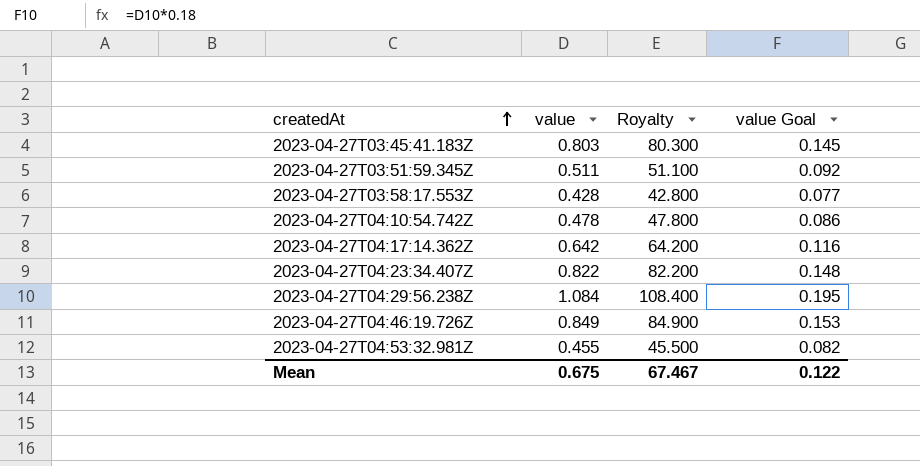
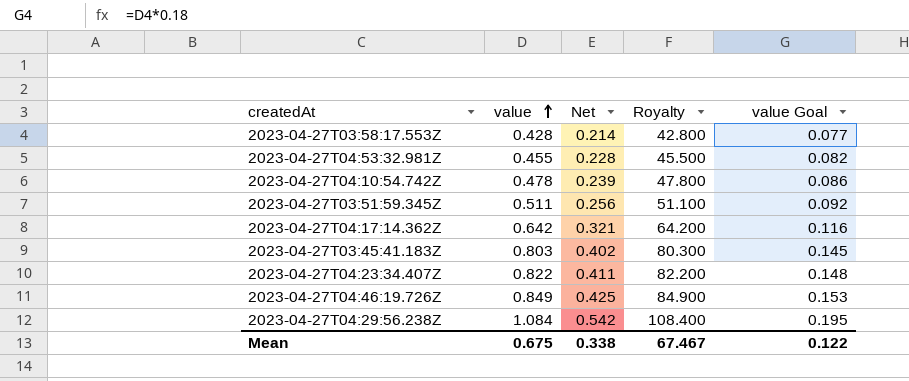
row order: createdAt ascending -> value ascending
column Net | formula: none -> [value] * 0.5

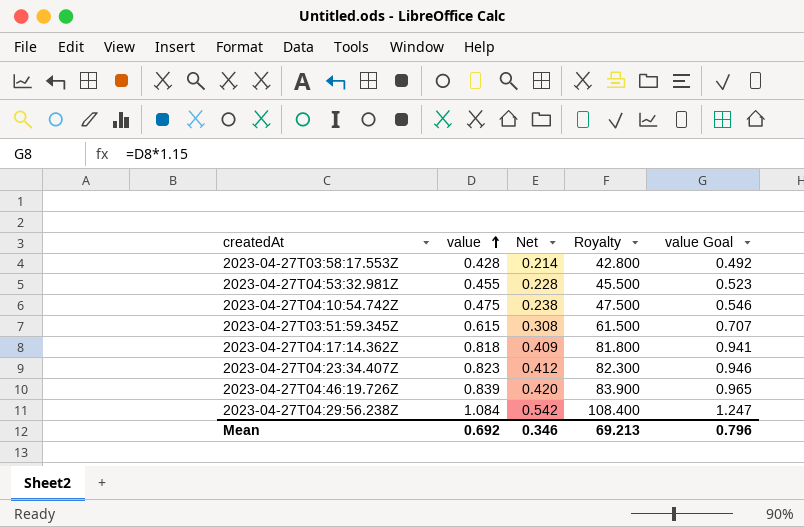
column value Goal | formula: [value] * 0.18 -> [value] * 1.15
row 2023-04-27T03:45:41.183Z: 0.803 | 0.402 | 80.300 | 0.145 -> none
2023-04-27T04:10:54.742Z | value: 0.478 -> 0.475
2023-04-27T04:10:54.742Z | Net: 0.239 -> 0.238
2023-04-27T04:10:54.742Z | Royalty: 47.800 -> 47.500
2023-04-27T03:51:59.345Z | value: 0.511 -> 0.615
2023-04-27T03:51:59.345Z | Net: 0.256 -> 0.308
2023-04-27T03:51:59.345Z | Royalty: 51.100 -> 61.500
2023-04-27T04:17:14.362Z | value: 0.642 -> 0.818
2023-04-27T04:17:14.362Z | Net: 0.321 -> 0.409
2023-04-27T04:17:14.362Z | Royalty: 64.200 -> 81.800
2023-04-27T04:23:34.407Z | value: 0.822 -> 0.823
2023-04-27T04:23:34.407Z | Net: 0.411 -> 0.412
2023-04-27T04:23:34.407Z | Royalty: 82.200 -> 82.300
2023-04-27T04:46:19.726Z | value: 0.849 -> 0.839
2023-04-27T04:46:19.726Z | Net: 0.425 -> 0.420
2023-04-27T04:46:19.726Z | Royalty: 84.900 -> 83.900
Mean | value: 0.675 -> 0.692
Mean | Net: 0.338 -> 0.346
Mean | Royalty: 67.467 -> 69.213
Mean | value Goal: 0.122 -> 0.796

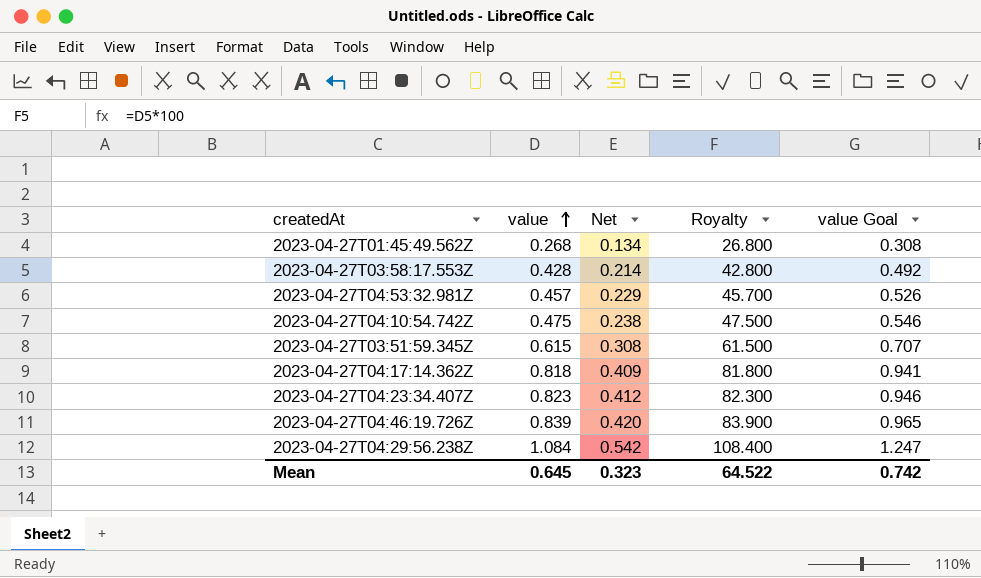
row 2023-04-27T01:45:49.562Z: none -> 0.268 | 0.134 | 26.800 | 0.308
2023-04-27T04:53:32.981Z | value: 0.455 -> 0.457
2023-04-27T04:53:32.981Z | Net: 0.228 -> 0.229
2023-04-27T04:53:32.981Z | Royalty: 45.500 -> 45.700
2023-04-27T04:53:32.981Z | value Goal: 0.523 -> 0.526
Mean | value: 0.692 -> 0.645
Mean | Net: 0.346 -> 0.323
Mean | Royalty: 69.213 -> 64.522
Mean | value Goal: 0.796 -> 0.742

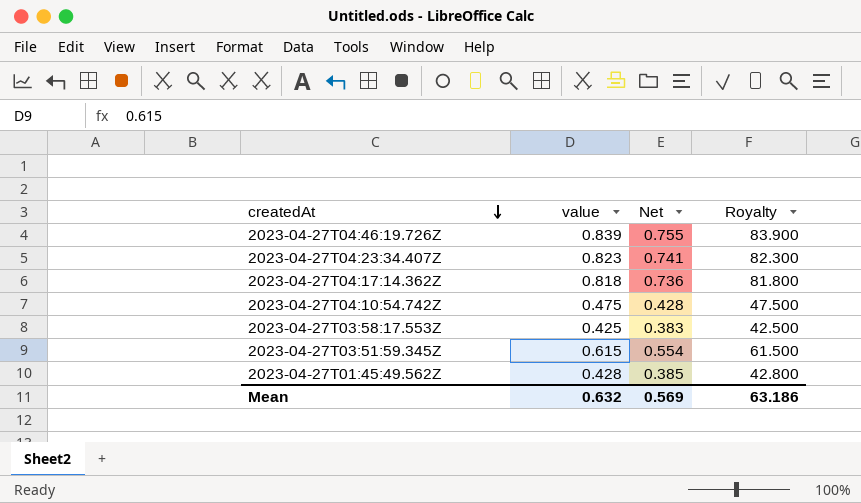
row order: value ascending -> createdAt descending
column value Goal | formula: [value] * 1.15 -> none
column Net | formula: [value] * 0.5 -> [value] * 0.9
row 2023-04-27T04:53:32.981Z: 0.457 | 0.229 | 45.700 | 0.526 -> none
row 2023-04-27T04:29:56.238Z: 1.084 | 0.542 | 108.400 | 1.247 -> none
2023-04-27T03:58:17.553Z | value: 0.428 -> 0.425
2023-04-27T03:58:17.553Z | Royalty: 42.800 -> 42.500
2023-04-27T01:45:49.562Z | value: 0.268 -> 0.428
2023-04-27T01:45:49.562Z | Royalty: 26.800 -> 42.800
Mean | value: 0.645 -> 0.632
Mean | Net: 0.323 -> 0.569
Mean | Royalty: 64.522 -> 63.186

